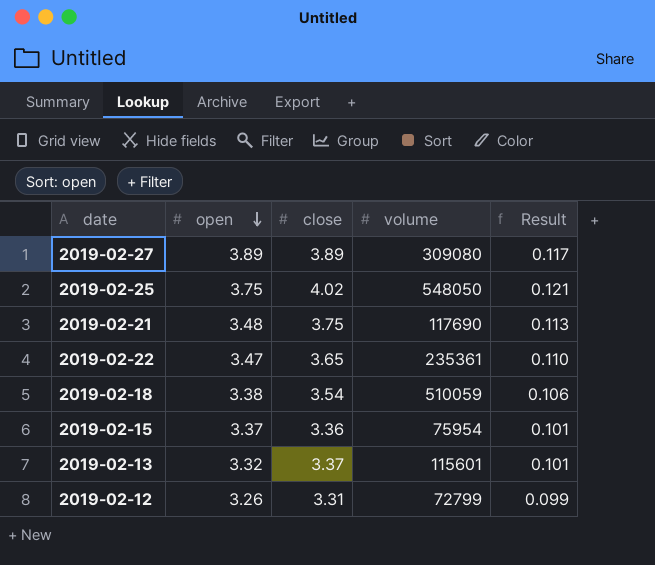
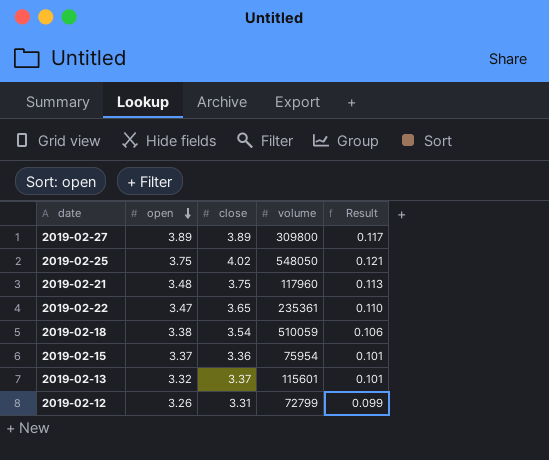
2019-02-27 | volume: 309080 -> 309800
2019-02-21 | volume: 117690 -> 117960

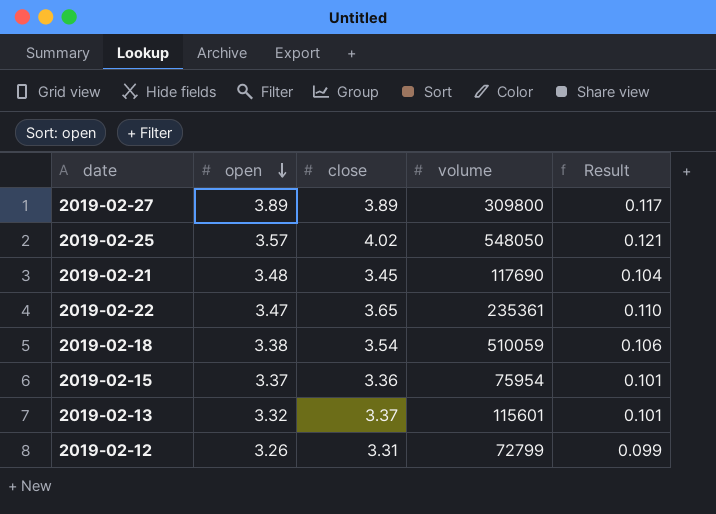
2019-02-25 | open: 3.75 -> 3.57
2019-02-21 | close: 3.75 -> 3.45
2019-02-21 | volume: 117960 -> 117690
2019-02-21 | Result: 0.113 -> 0.104

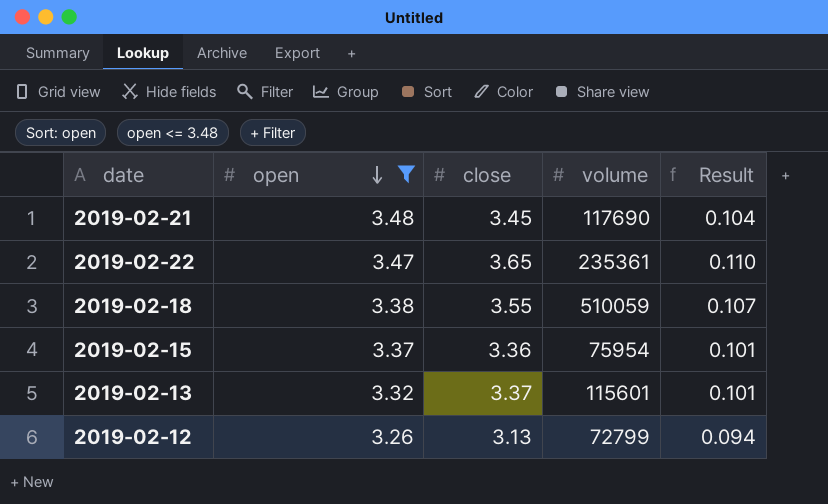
filter: none -> open <= 3.48
2019-02-18 | close: 3.54 -> 3.55
2019-02-18 | Result: 0.106 -> 0.107
2019-02-12 | close: 3.31 -> 3.13
2019-02-12 | Result: 0.099 -> 0.094

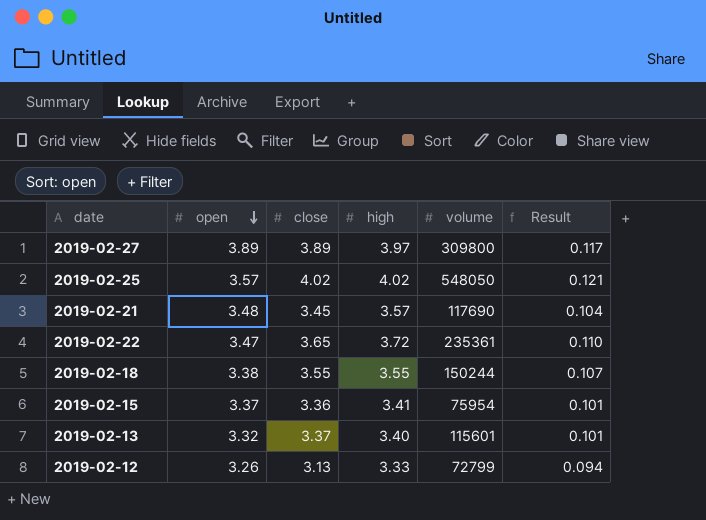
filter: open <= 3.48 -> none
column high | position: none -> 4
2019-02-18 | volume: 510059 -> 150244

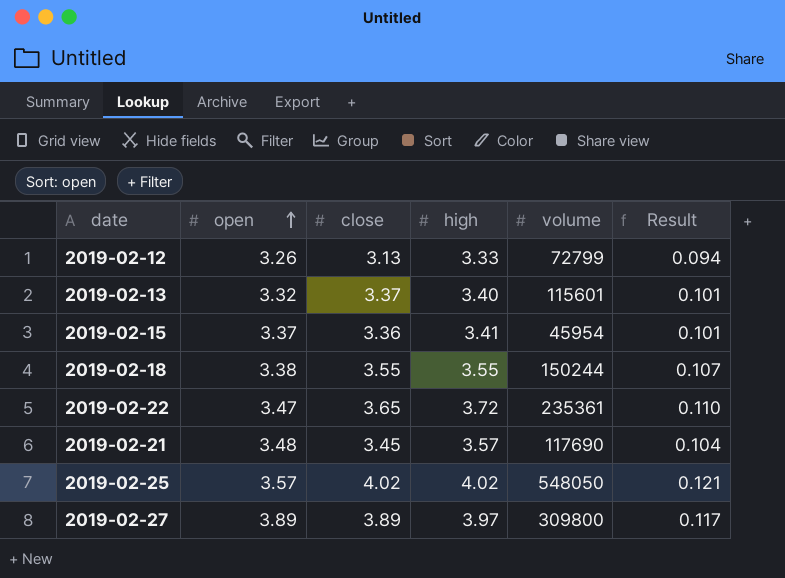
row order: open descending -> open ascending
2019-02-15 | volume: 75954 -> 45954

